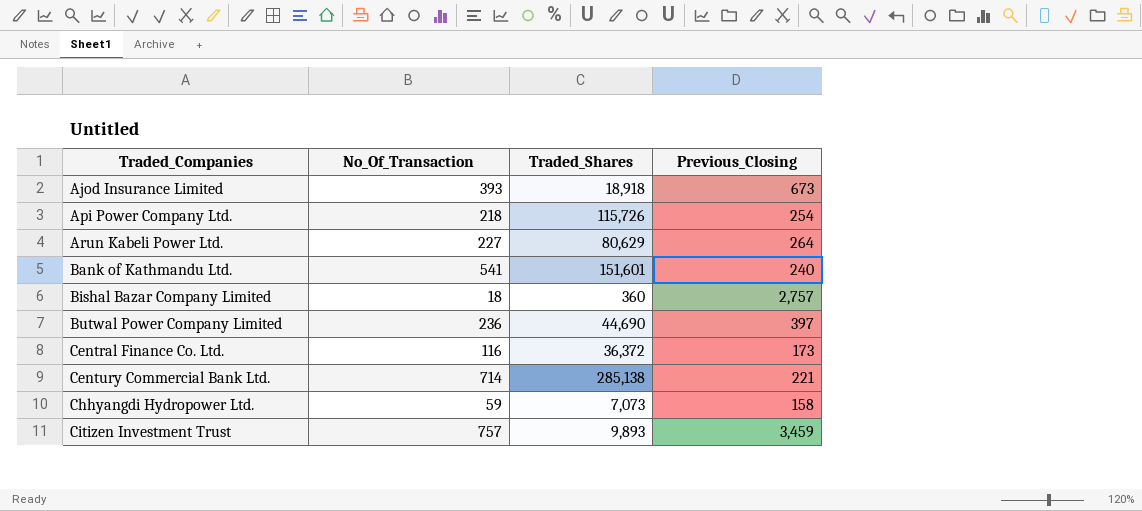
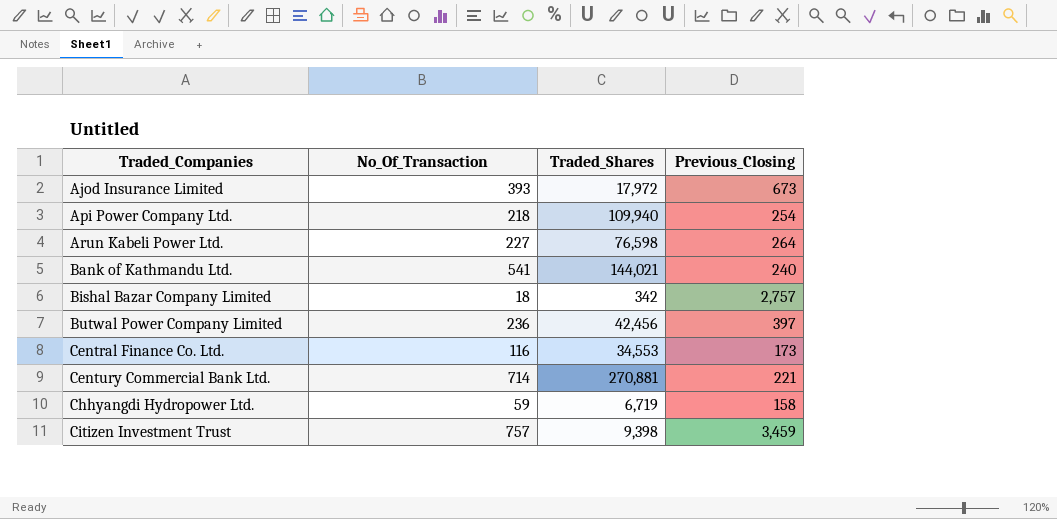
Ajod Insurance Limited | Traded_Shares: 18,918 -> 17,972
Api Power Company Ltd. | Traded_Shares: 115,726 -> 109,940
Arun Kabeli Power Ltd. | Traded_Shares: 80,629 -> 76,598
Bank of Kathmandu Ltd. | Traded_Shares: 151,601 -> 144,021
Bishal Bazar Company Limited | Traded_Shares: 360 -> 342
Butwal Power Company Limited | Traded_Shares: 44,690 -> 42,456
Central Finance Co. Ltd. | Traded_Shares: 36,372 -> 34,553
Century Commercial Bank Ltd. | Traded_Shares: 285,138 -> 270,881
Chhyangdi Hydropower Ltd. | Traded_Shares: 7,073 -> 6,719
Citizen Investment Trust | Traded_Shares: 9,893 -> 9,398

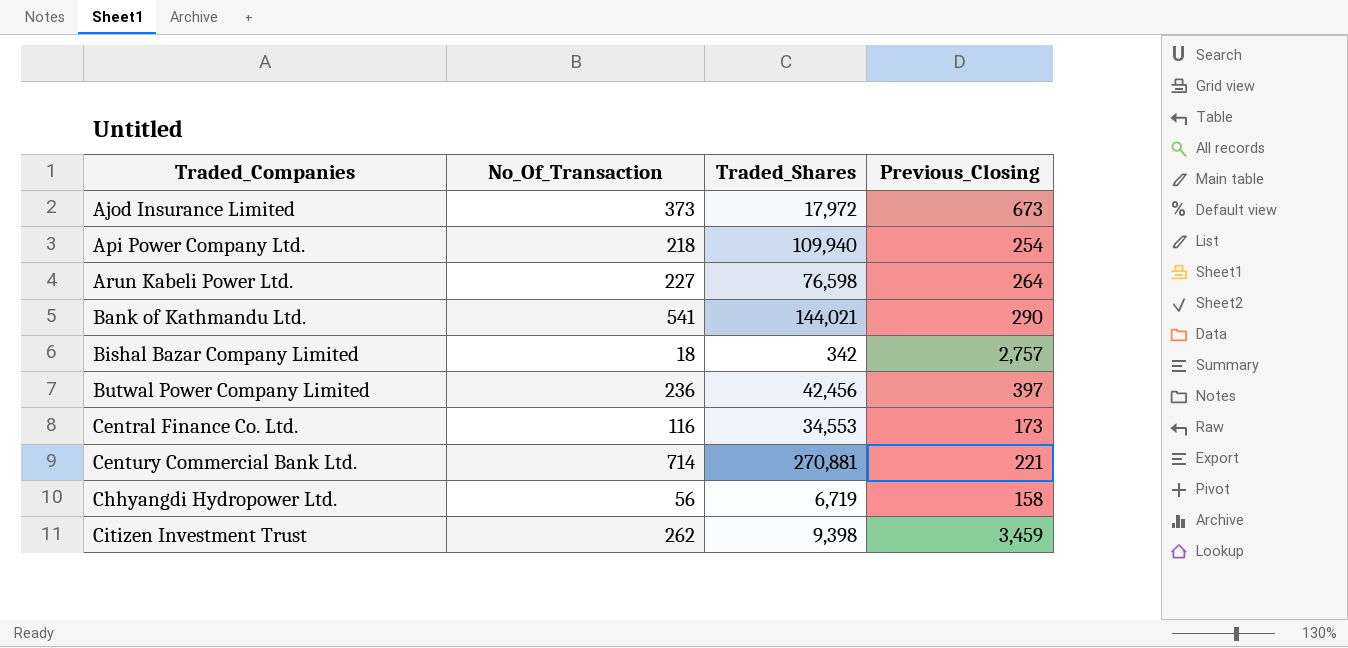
Ajod Insurance Limited | No_Of_Transaction: 393 -> 373
Bank of Kathmandu Ltd. | Previous_Closing: 240 -> 290
Chhyangdi Hydropower Ltd. | No_Of_Transaction: 59 -> 56
Citizen Investment Trust | No_Of_Transaction: 757 -> 262

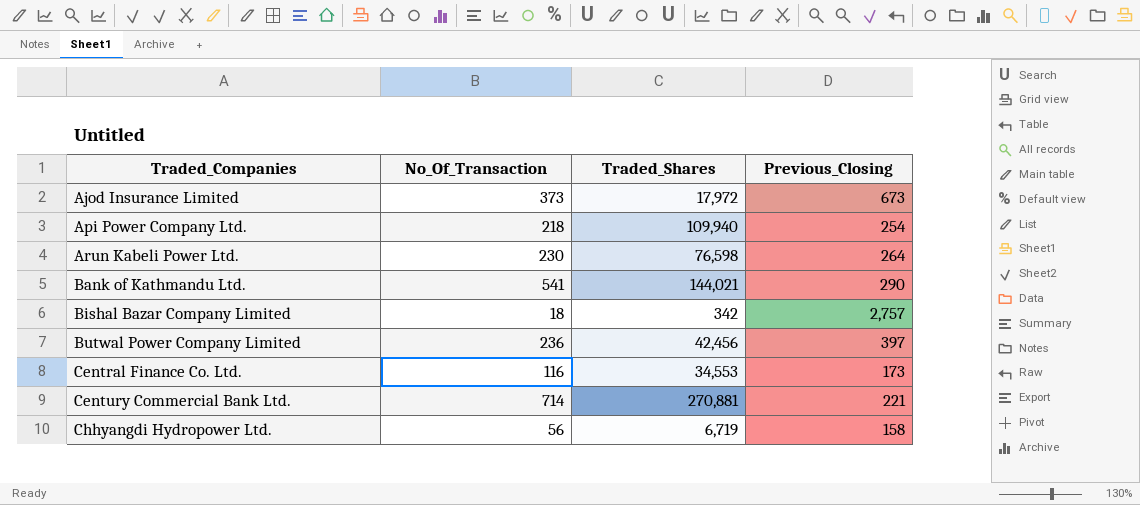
row Citizen Investment Trust: 262 | 9,398 | 3,459 -> none
Arun Kabeli Power Ltd. | No_Of_Transaction: 227 -> 230

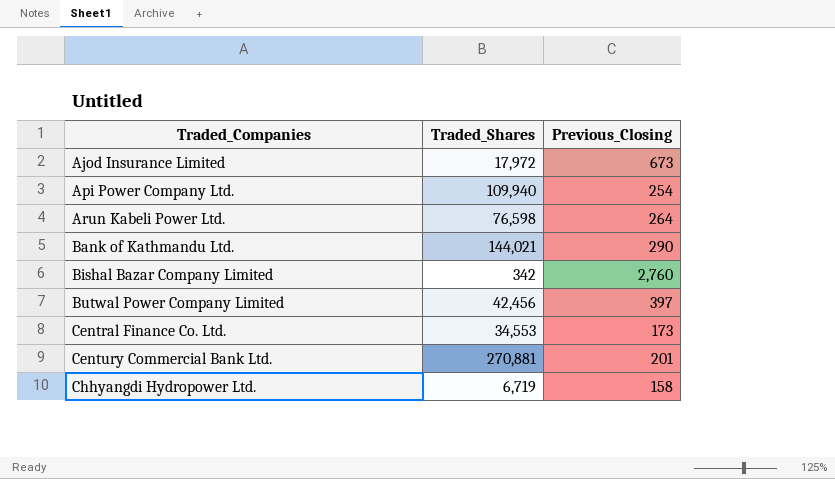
column No_Of_Transaction | position: 2 -> none
Bishal Bazar Company Limited | Previous_Closing: 2,757 -> 2,760
Century Commercial Bank Ltd. | Previous_Closing: 221 -> 201

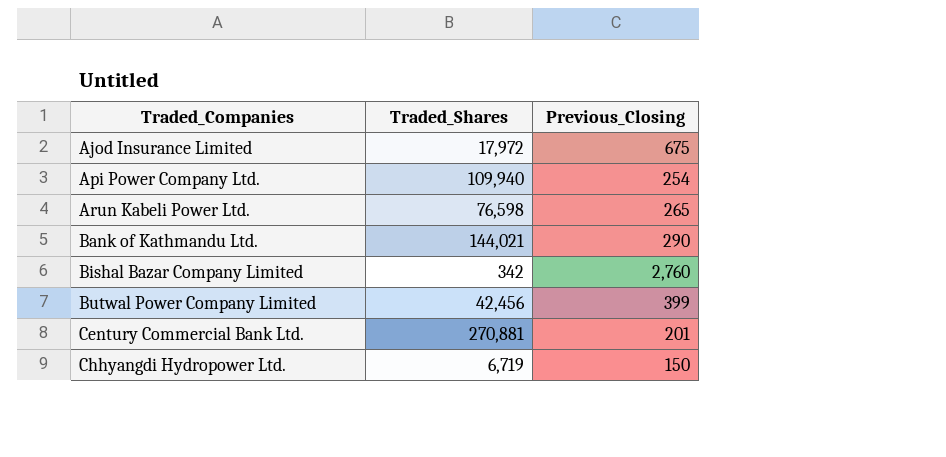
row Central Finance Co. Ltd.: 34,553 | 173 -> none
Ajod Insurance Limited | Previous_Closing: 673 -> 675
Arun Kabeli Power Ltd. | Previous_Closing: 264 -> 265
Butwal Power Company Limited | Previous_Closing: 397 -> 399
Chhyangdi Hydropower Ltd. | Previous_Closing: 158 -> 150

